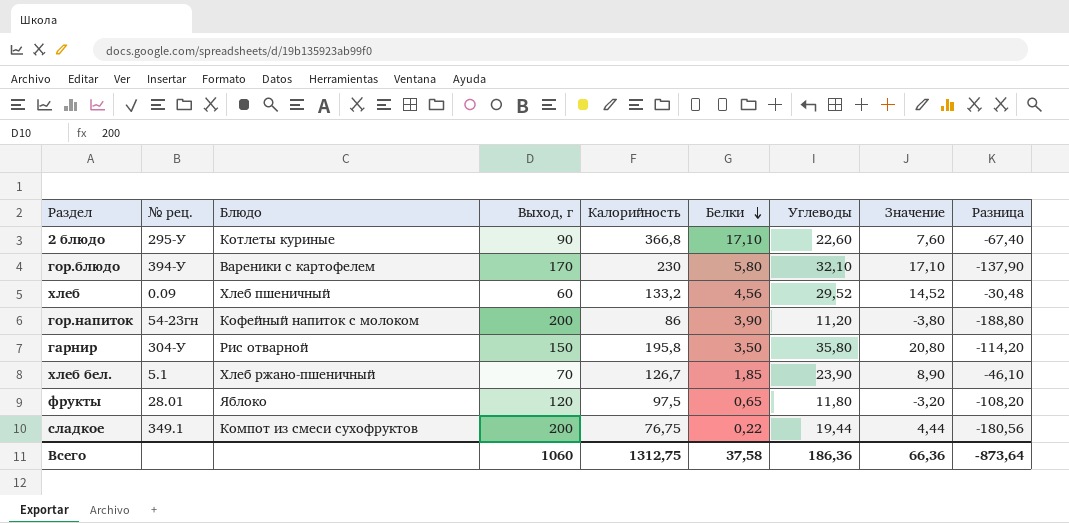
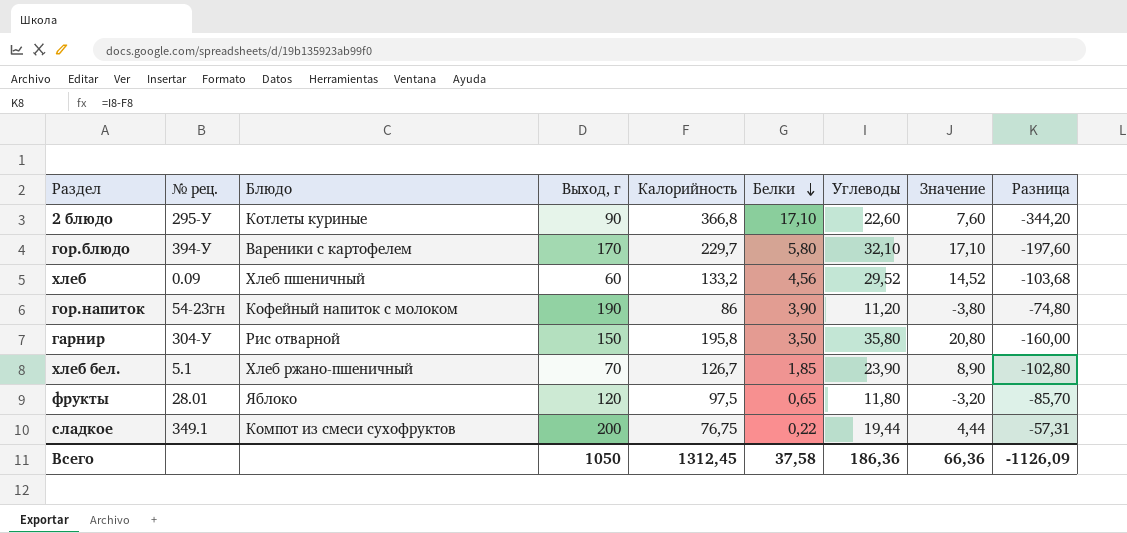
column Разница | formula: [Углеводы] - [Выход, г] -> [Углеводы] - [Калорийность]
гор.блюдо | Калорийность: 230 -> 229,7
гор.напиток | Выход, г: 200 -> 190
Всего | Выход, г: 1060 -> 1050
Всего | Калорийность: 1312,75 -> 1312,45
Всего | Разница: -873,64 -> -1126,09

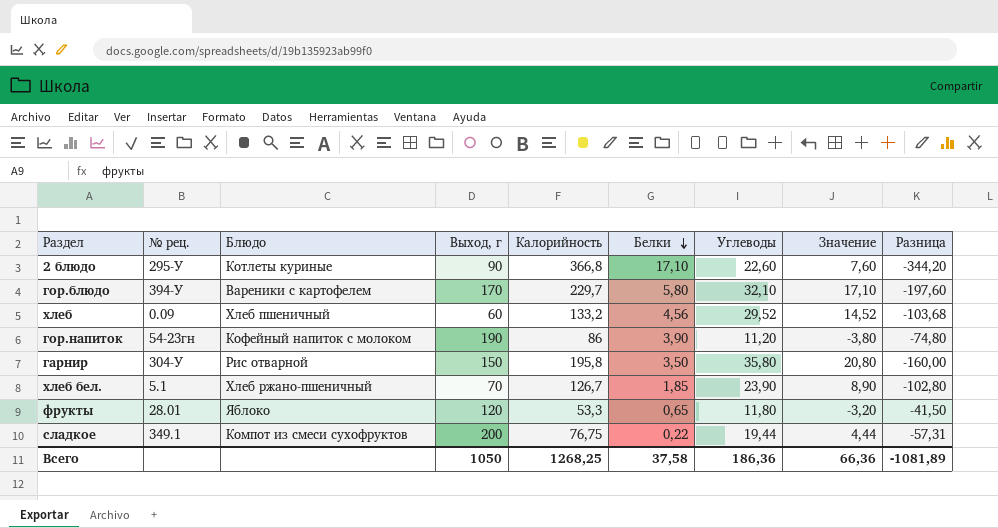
фрукты | Калорийность: 97,5 -> 53,3
фрукты | Разница: -85,70 -> -41,50
Всего | Калорийность: 1312,45 -> 1268,25
Всего | Разница: -1126,09 -> -1081,89

